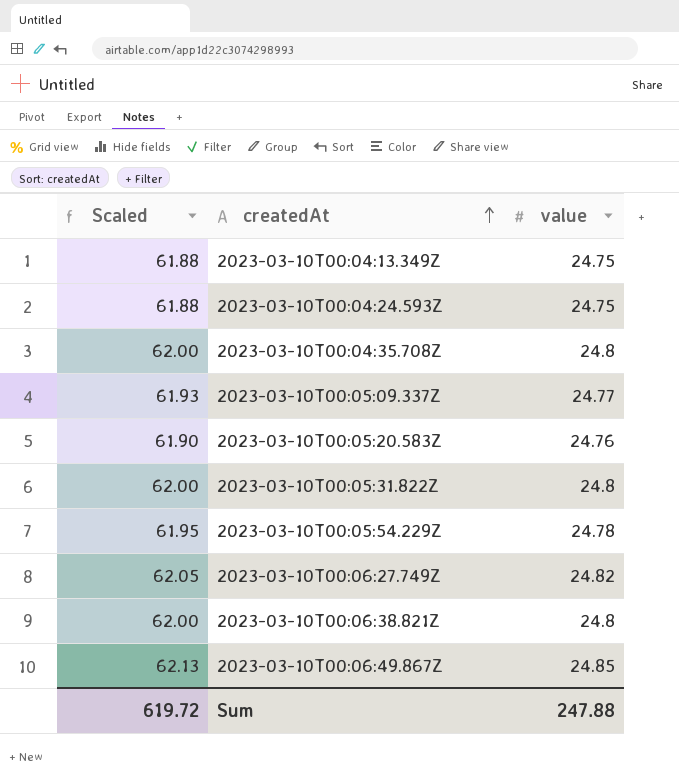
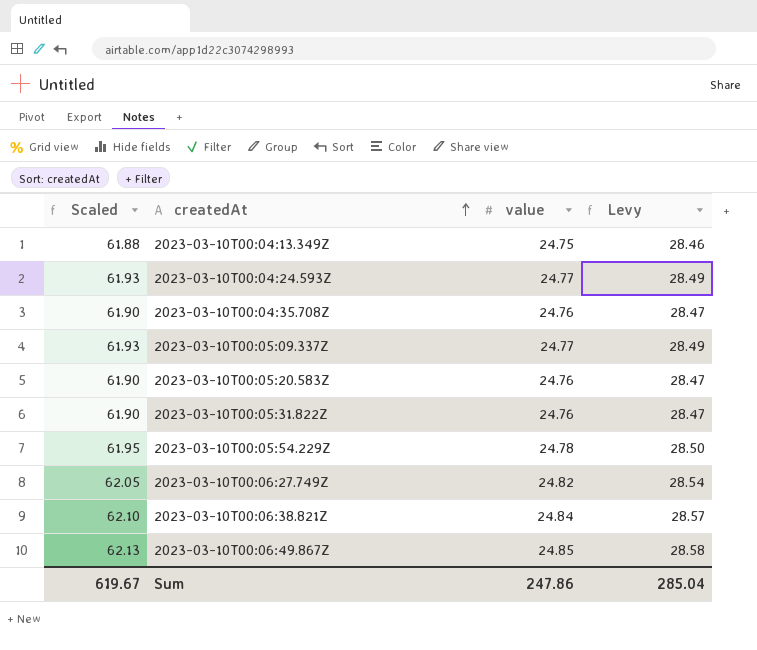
column Levy | formula: none -> [value] * 1.15
2023-03-10T00:04:24.593Z | Scaled: 61.88 -> 61.93
2023-03-10T00:04:24.593Z | value: 24.75 -> 24.77
2023-03-10T00:04:35.708Z | Scaled: 62.00 -> 61.90
2023-03-10T00:04:35.708Z | value: 24.8 -> 24.76
2023-03-10T00:05:31.822Z | Scaled: 62.00 -> 61.90
2023-03-10T00:05:31.822Z | value: 24.8 -> 24.76
2023-03-10T00:06:38.821Z | Scaled: 62.00 -> 62.10
2023-03-10T00:06:38.821Z | value: 24.8 -> 24.84
Sum | Scaled: 619.72 -> 619.67
Sum | value: 247.88 -> 247.86

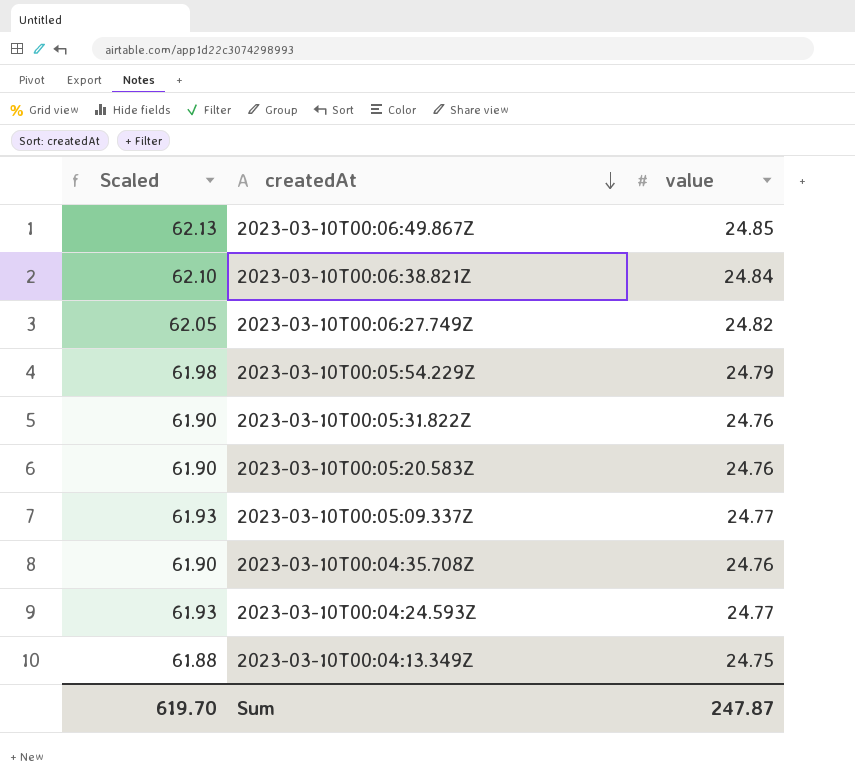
row order: createdAt ascending -> createdAt descending
column Levy | formula: [value] * 1.15 -> none
2023-03-10T00:05:54.229Z | Scaled: 61.95 -> 61.98
2023-03-10T00:05:54.229Z | value: 24.78 -> 24.79
Sum | Scaled: 619.67 -> 619.70
Sum | value: 247.86 -> 247.87

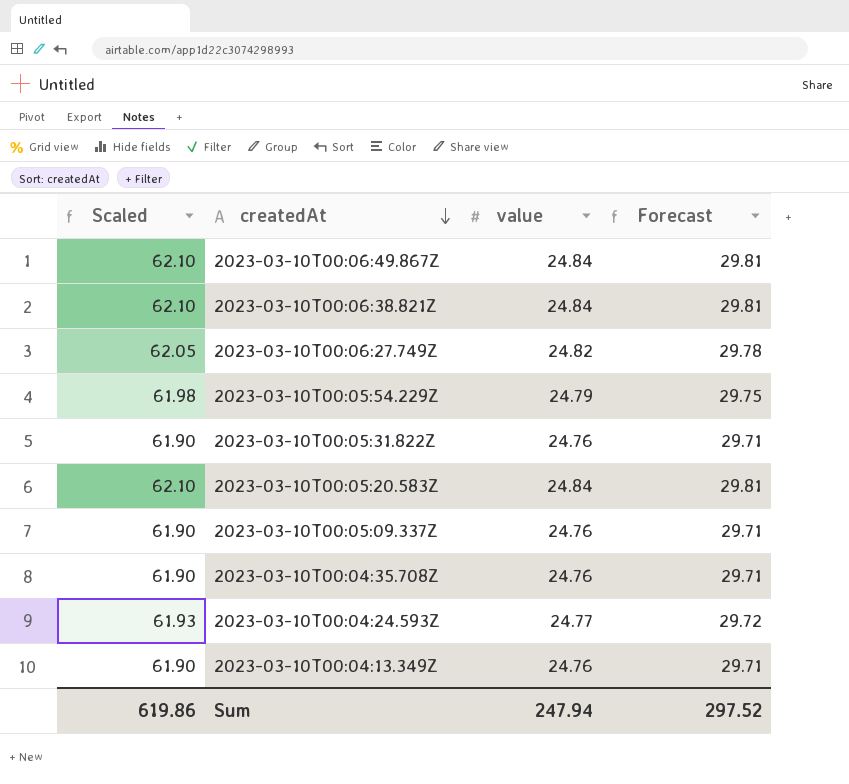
column Forecast | formula: none -> [value] * 1.2
2023-03-10T00:06:49.867Z | Scaled: 62.13 -> 62.10
2023-03-10T00:06:49.867Z | value: 24.85 -> 24.84
2023-03-10T00:05:20.583Z | Scaled: 61.90 -> 62.10
2023-03-10T00:05:20.583Z | value: 24.76 -> 24.84
2023-03-10T00:05:09.337Z | Scaled: 61.93 -> 61.90
2023-03-10T00:05:09.337Z | value: 24.77 -> 24.76
2023-03-10T00:04:13.349Z | Scaled: 61.88 -> 61.90
2023-03-10T00:04:13.349Z | value: 24.75 -> 24.76
Sum | Scaled: 619.70 -> 619.86
Sum | value: 247.87 -> 247.94

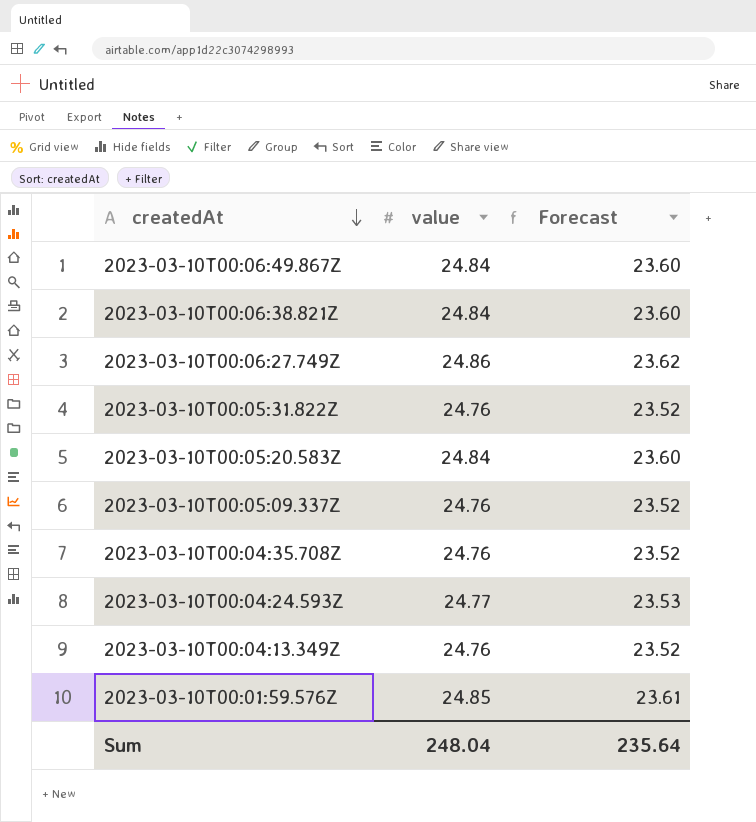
column Scaled | formula: [value] * 2.5 -> none
column Forecast | formula: [value] * 1.2 -> [value] * 0.95
row 2023-03-10T00:05:54.229Z: 61.98 | 24.79 | 29.75 -> none
2023-03-10T00:06:27.749Z | value: 24.82 -> 24.86
row 2023-03-10T00:01:59.576Z: none -> 24.85 | 23.61
Sum | value: 247.94 -> 248.04
Sum | Forecast: 297.52 -> 235.64

